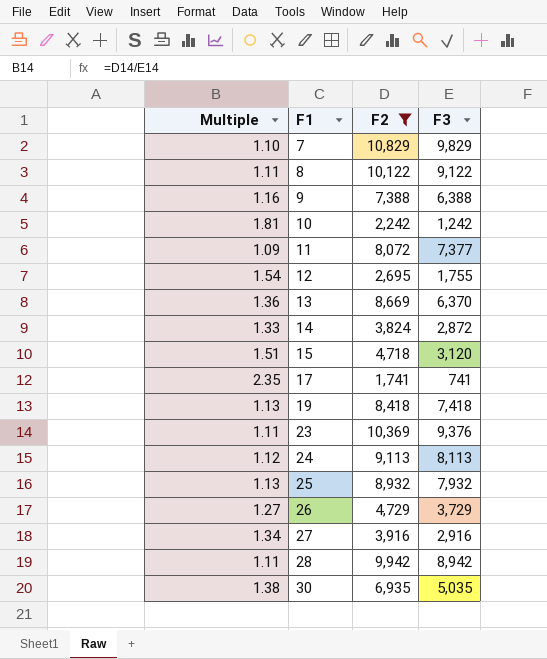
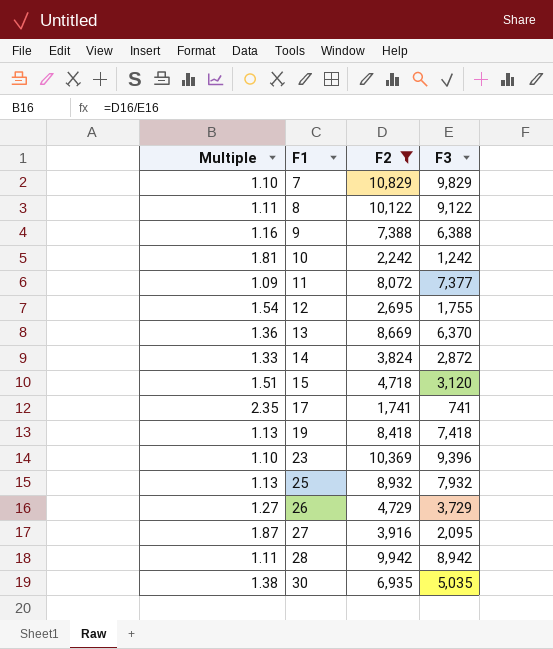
row 24: 1.12 | 9,113 | 8,113 -> none
23 | Multiple: 1.11 -> 1.10
23 | F3: 9,376 -> 9,396
27 | Multiple: 1.34 -> 1.87
27 | F3: 2,916 -> 2,095

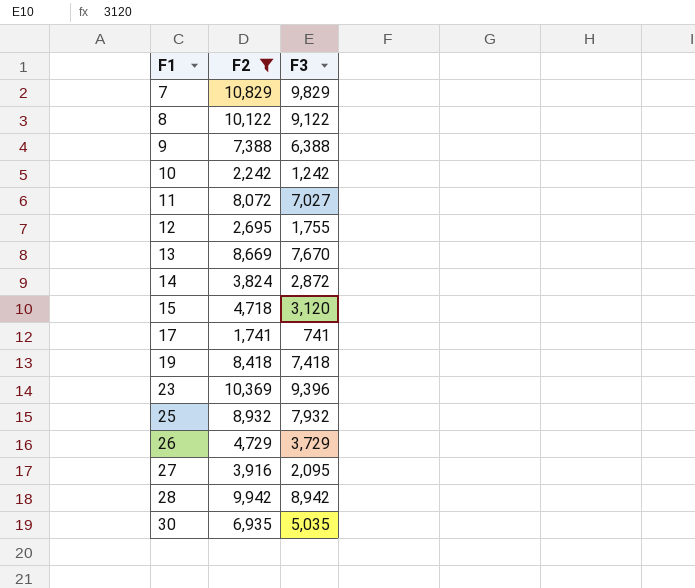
column Multiple | formula: [F2] / [F3] -> none
11 | F3: 7,377 -> 7,027
13 | F3: 6,370 -> 7,670

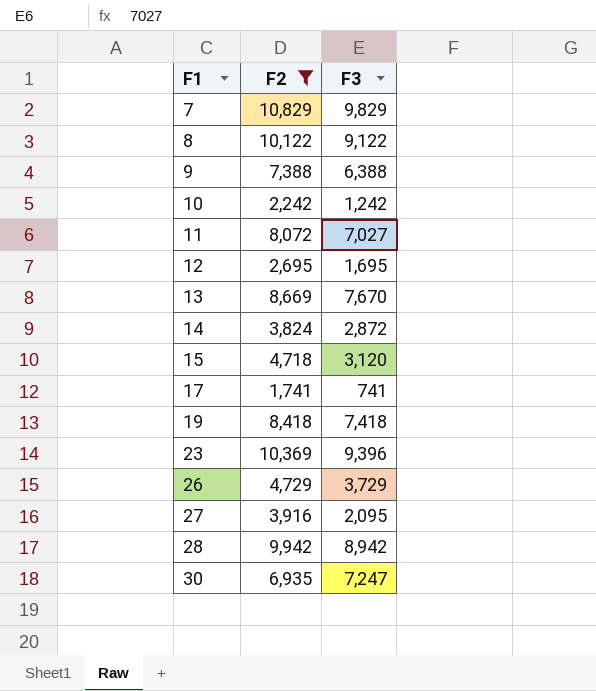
row 25: 8,932 | 7,932 -> none
12 | F3: 1,755 -> 1,695
30 | F3: 5,035 -> 7,247

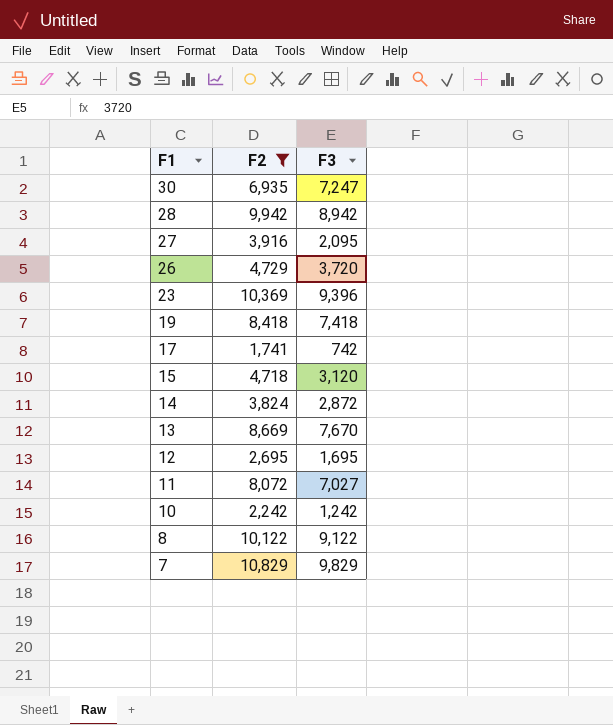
row order: F1 ascending -> F1 descending
row 9: 7,388 | 6,388 -> none
26 | F3: 3,729 -> 3,720
17 | F3: 741 -> 742

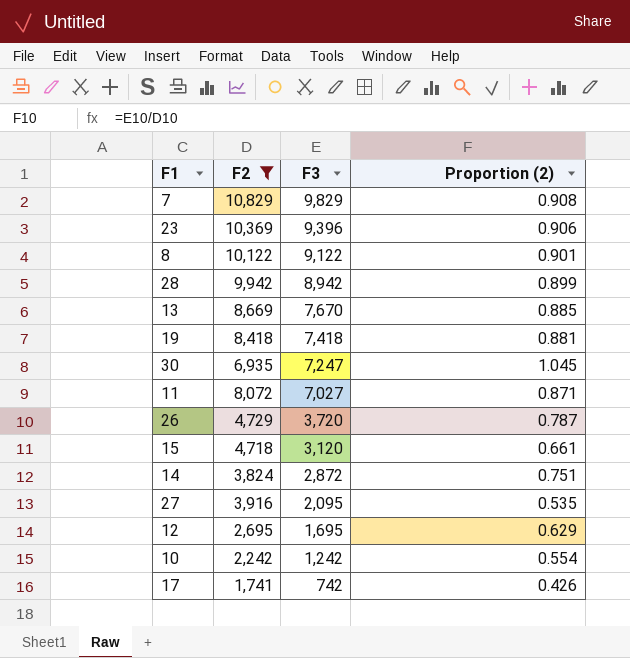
row order: F1 descending -> F3 descending
column Proportion (2) | formula: none -> [F3] / [F2]

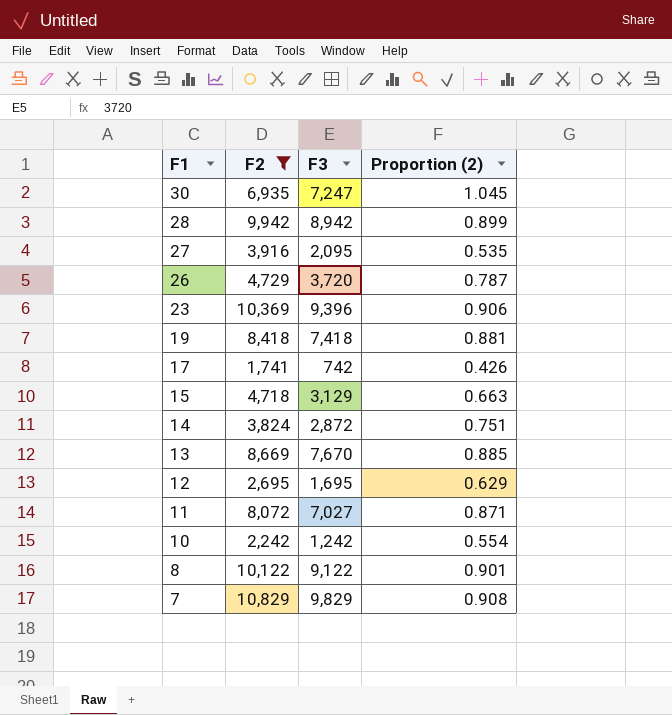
row order: F3 descending -> F1 descending
15 | F3: 3,120 -> 3,129
15 | Proportion (2): 0.661 -> 0.663

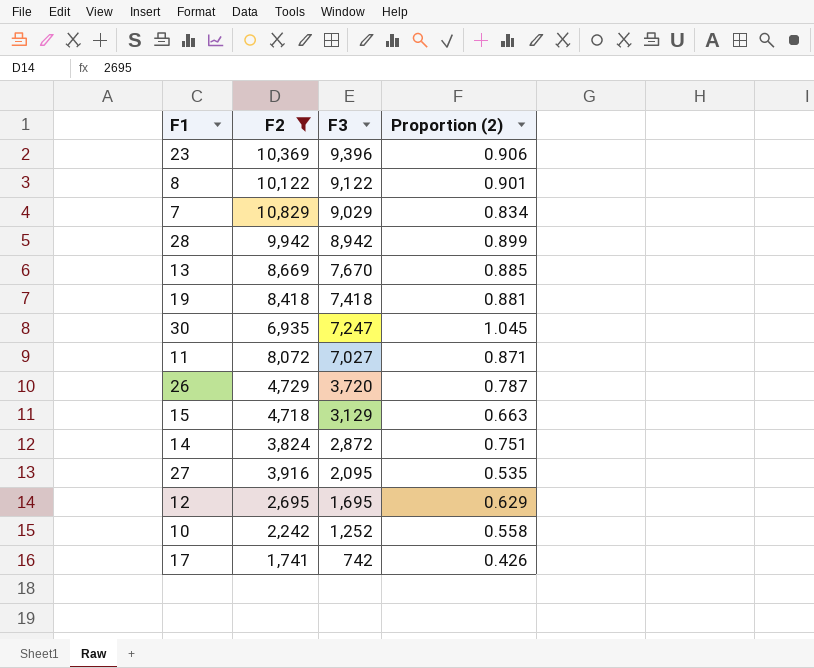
row order: F1 descending -> F3 descending
7 | F3: 9,829 -> 9,029
7 | Proportion (2): 0.908 -> 0.834
10 | F3: 1,242 -> 1,252
10 | Proportion (2): 0.554 -> 0.558

